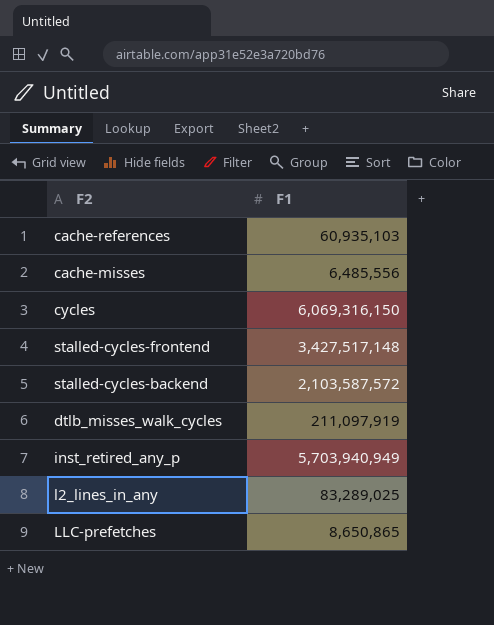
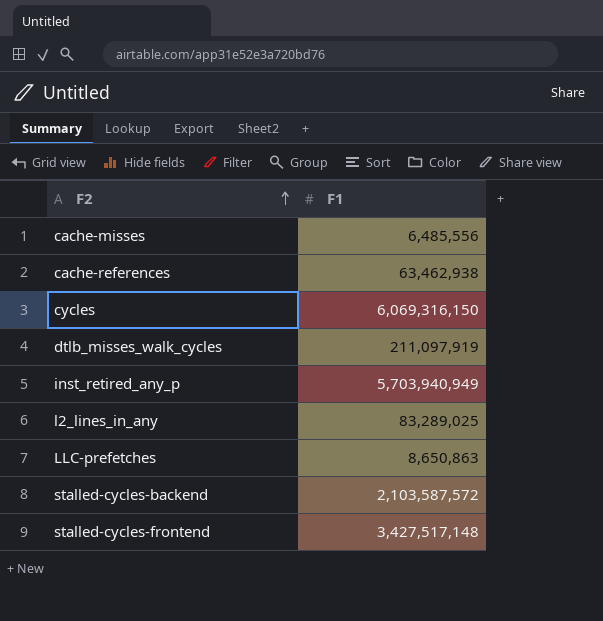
row order: none -> F2 ascending
cache-references | F1: 60,935,103 -> 63,462,938
LLC-prefetches | F1: 8,650,865 -> 8,650,863

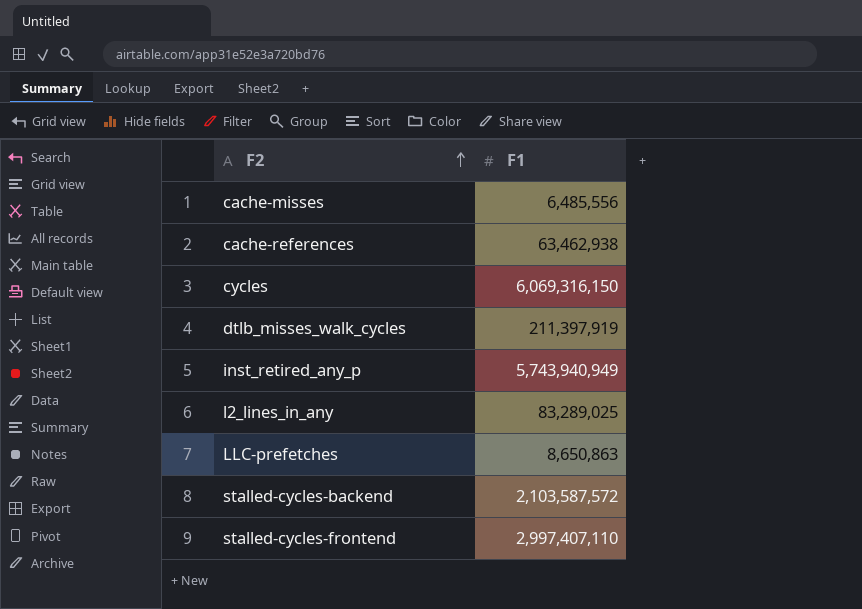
dtlb_misses_walk_cycles | F1: 211,097,919 -> 211,397,919
inst_retired_any_p | F1: 5,703,940,949 -> 5,743,940,949
stalled-cycles-frontend | F1: 3,427,517,148 -> 2,997,407,110

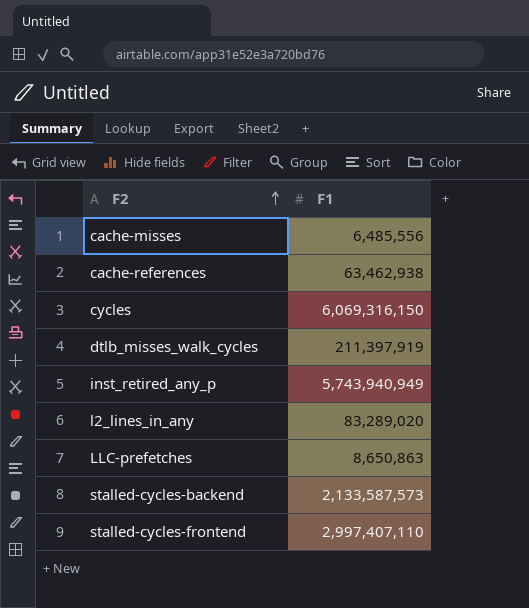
l2_lines_in_any | F1: 83,289,025 -> 83,289,020
stalled-cycles-backend | F1: 2,103,587,572 -> 2,133,587,573

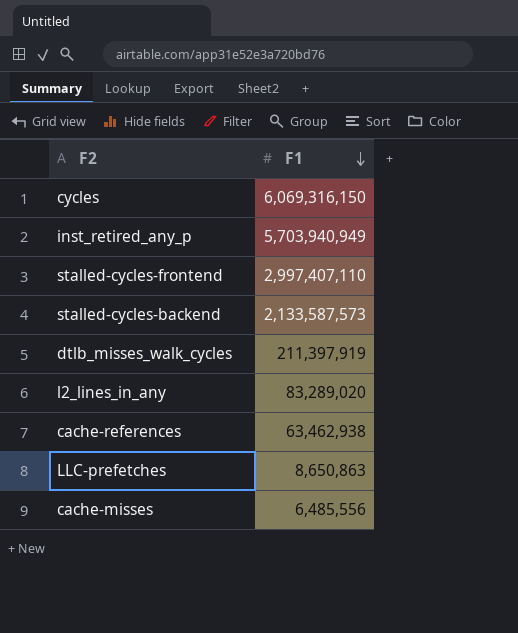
row order: F2 ascending -> F1 descending
inst_retired_any_p | F1: 5,743,940,949 -> 5,703,940,949

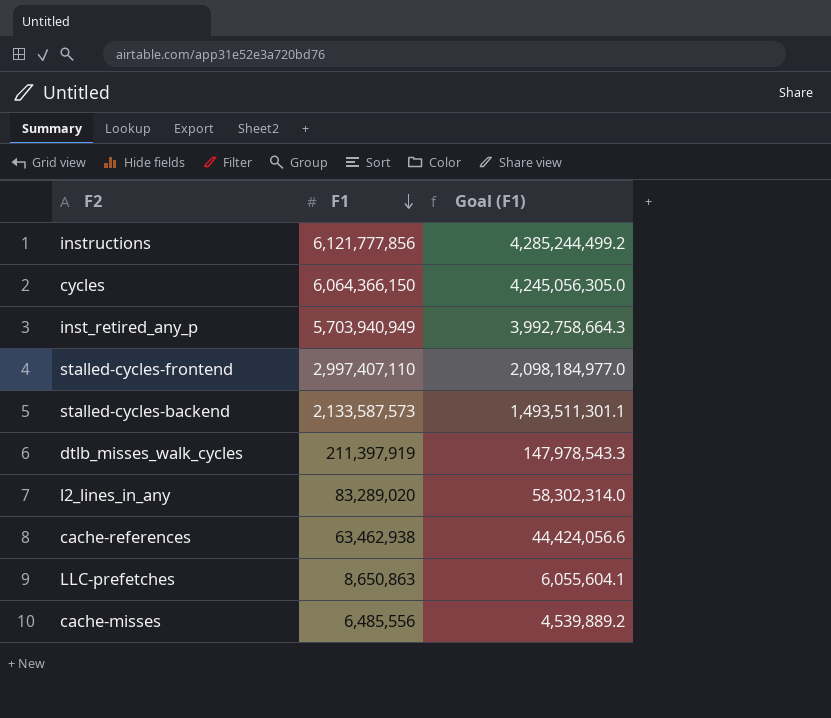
column Goal (F1) | formula: none -> [F1] * 0.7
row instructions: none -> 6,121,777,856 | 4,285,244,499.2
cycles | F1: 6,069,316,150 -> 6,064,366,150

